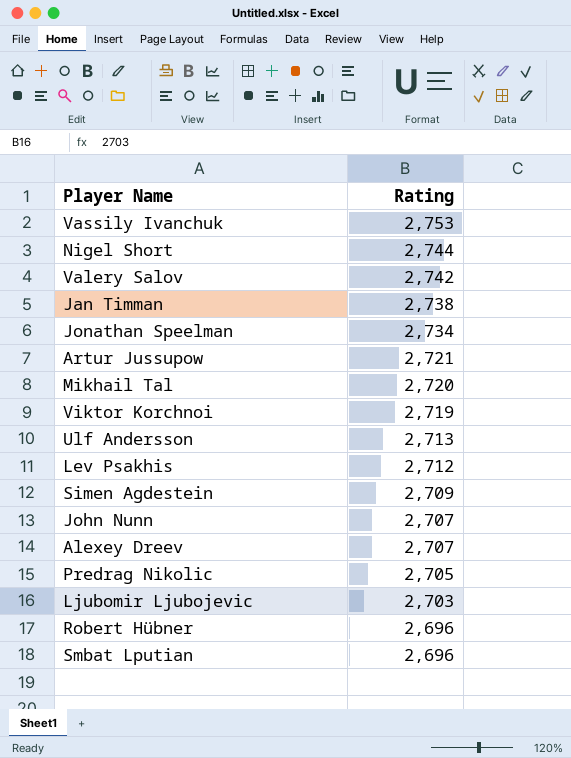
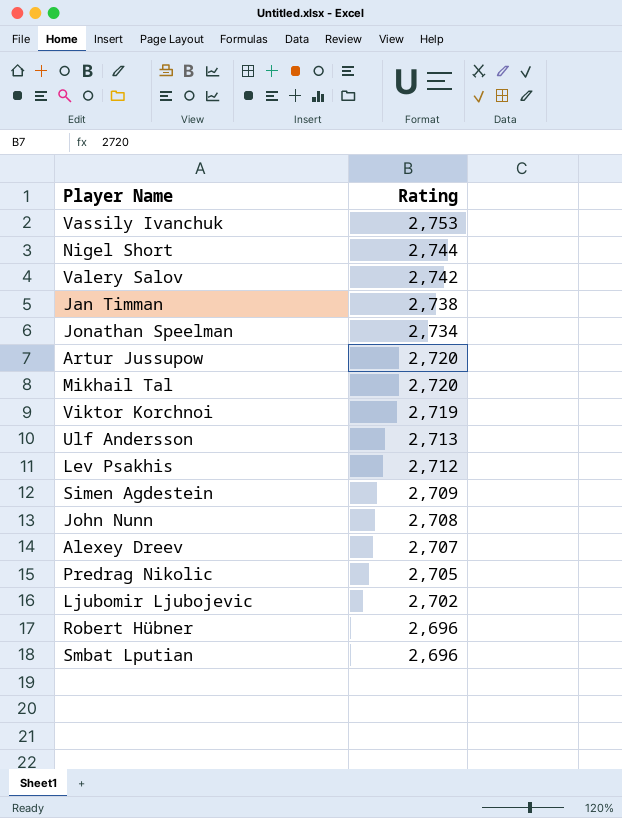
Artur Jussupow | Rating: 2,721 -> 2,720
John Nunn | Rating: 2,707 -> 2,708
Ljubomir Ljubojevic | Rating: 2,703 -> 2,702

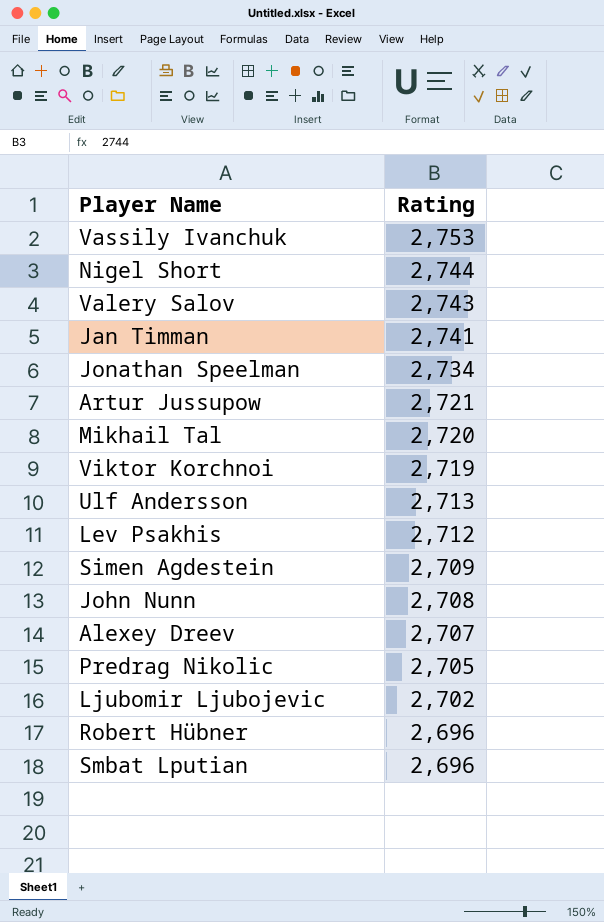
Valery Salov | Rating: 2,742 -> 2,743
Jan Timman | Rating: 2,738 -> 2,741
Artur Jussupow | Rating: 2,720 -> 2,721

